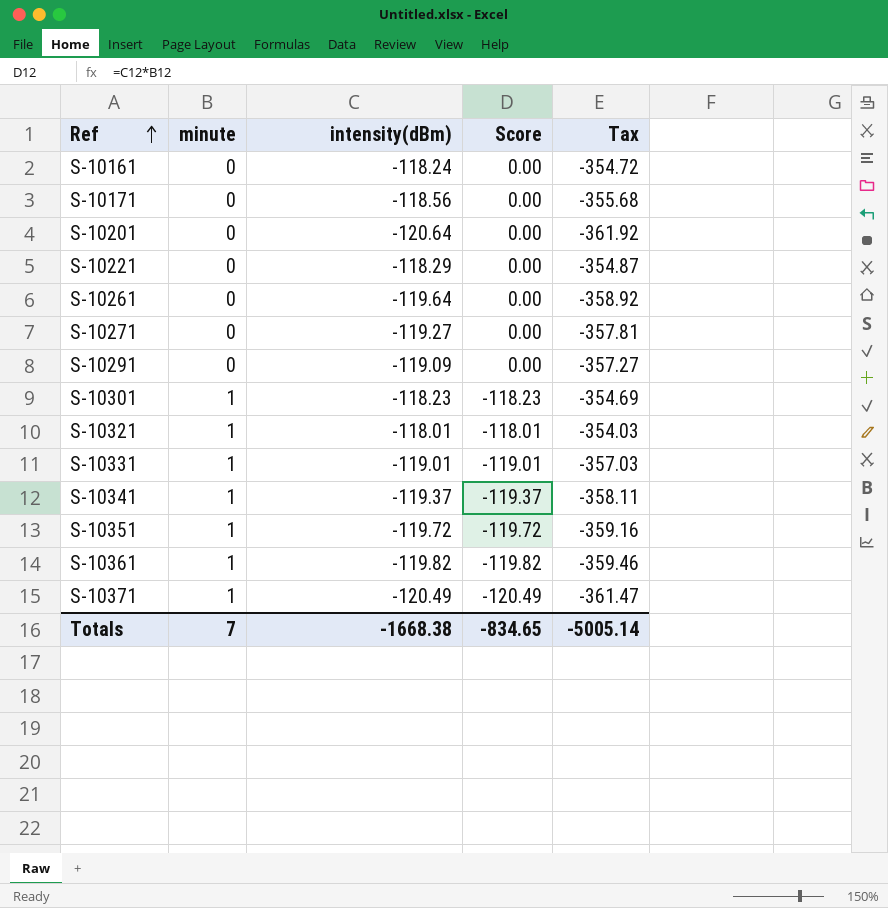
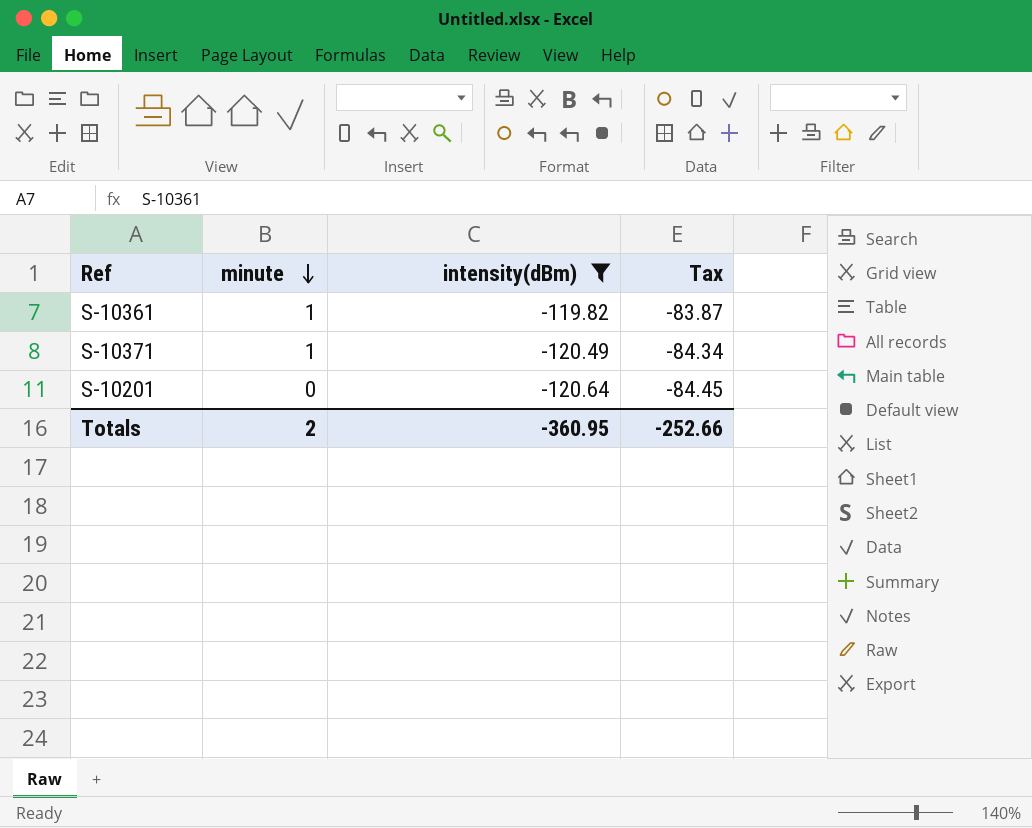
filter: none -> intensity(dBm) <= -119.82
row order: Ref ascending -> minute descending
column Score | formula: [minute] * [intensity(dBm)] -> none
column Tax | formula: [intensity(dBm)] * 3 -> [intensity(dBm)] * 0.7
Totals | minute: 7 -> 2
Totals | intensity(dBm): -1668.38 -> -360.95
Totals | Tax: -5005.14 -> -252.66

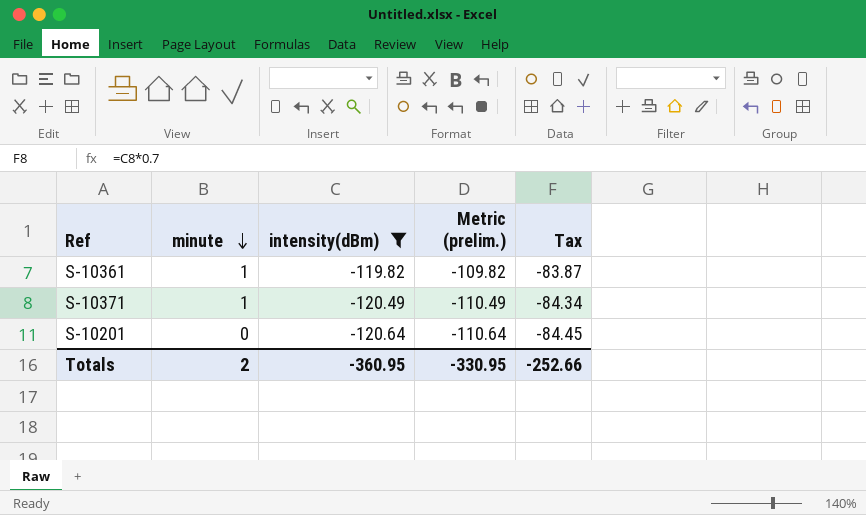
column Metric (prelim.) | formula: none -> [intensity(dBm)] + 10

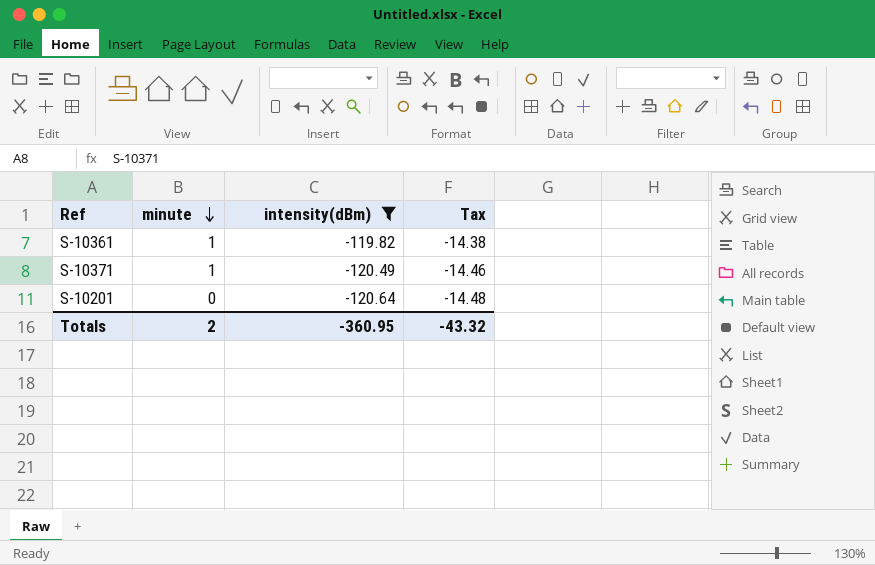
column Metric (prelim.) | formula: [intensity(dBm)] + 10 -> none
column Tax | formula: [intensity(dBm)] * 0.7 -> [intensity(dBm)] * 0.12
Totals | Tax: -252.66 -> -43.32

